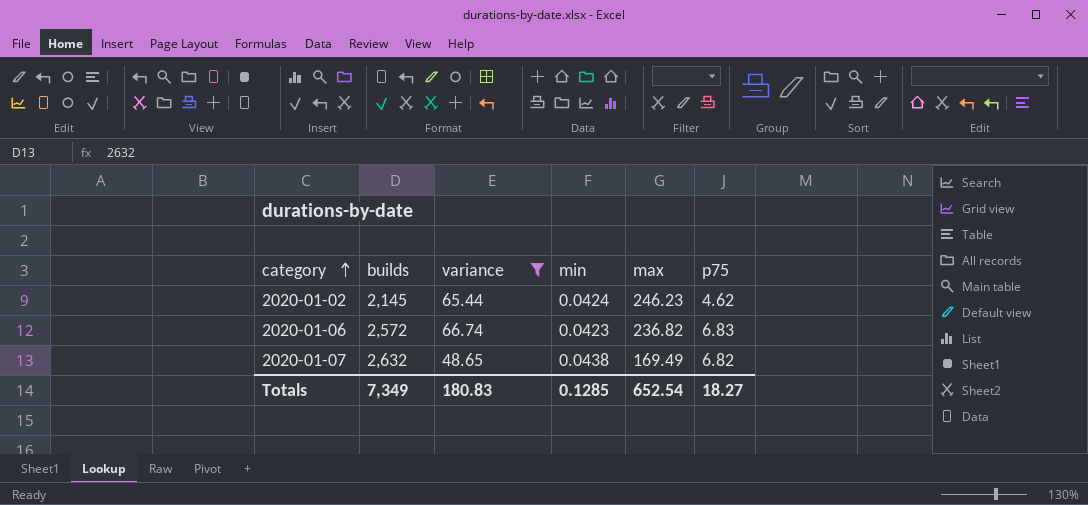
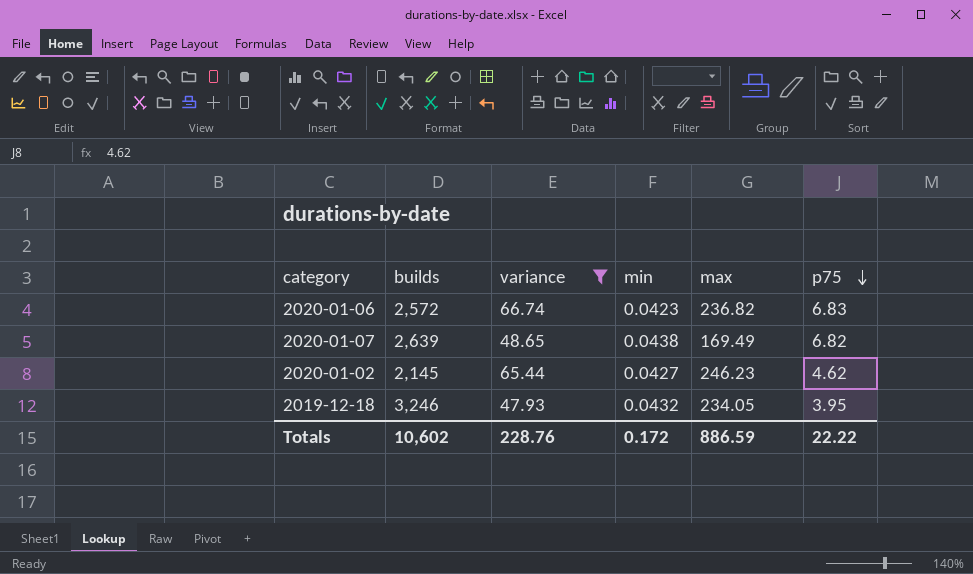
row order: category ascending -> p75 descending
2020-01-07 | builds: 2,632 -> 2,639
2020-01-02 | min: 0.0424 -> 0.0427
row 2019-12-18: none -> 3,246 | 47.93 | 0.0432 | 234.05 | 3.95
Totals | builds: 7,349 -> 10,602
Totals | variance: 180.83 -> 228.76
Totals | min: 0.1285 -> 0.172
Totals | max: 652.54 -> 886.59
Totals | p75: 18.27 -> 22.22

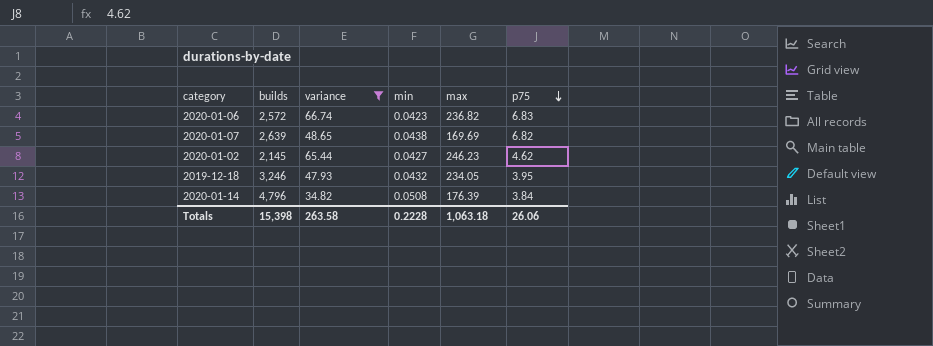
2020-01-07 | max: 169.49 -> 169.69
row 2020-01-14: none -> 4,796 | 34.82 | 0.0508 | 176.39 | 3.84
Totals | builds: 10,602 -> 15,398
Totals | variance: 228.76 -> 263.58
Totals | min: 0.172 -> 0.2228
Totals | max: 886.59 -> 1,063.18
Totals | p75: 22.22 -> 26.06

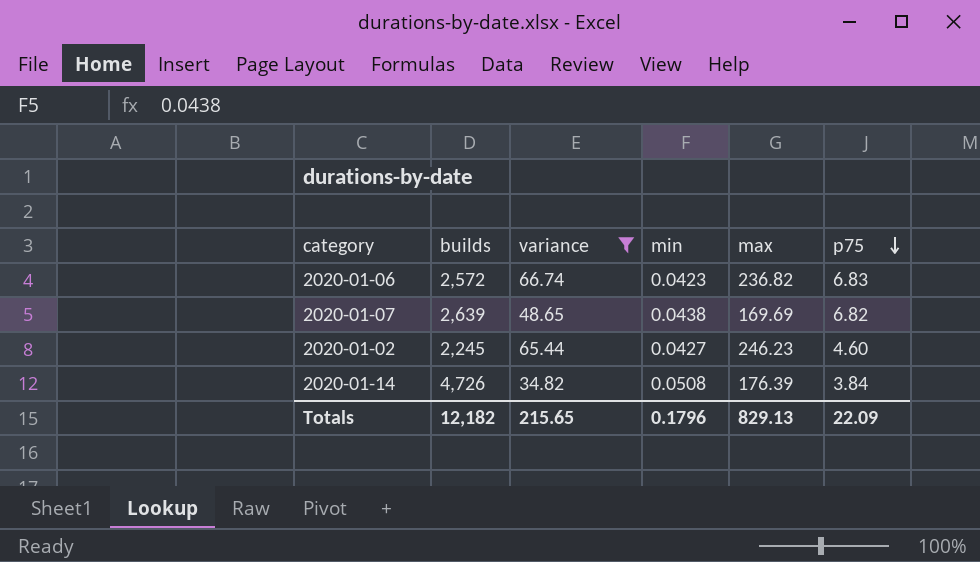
row 2019-12-18: 3,246 | 47.93 | 0.0432 | 234.05 | 3.95 -> none
2020-01-02 | builds: 2,145 -> 2,245
2020-01-02 | p75: 4.62 -> 4.60
2020-01-14 | builds: 4,796 -> 4,726
Totals | builds: 15,398 -> 12,182
Totals | variance: 263.58 -> 215.65
Totals | min: 0.2228 -> 0.1796
Totals | max: 1,063.18 -> 829.13
Totals | p75: 26.06 -> 22.09

